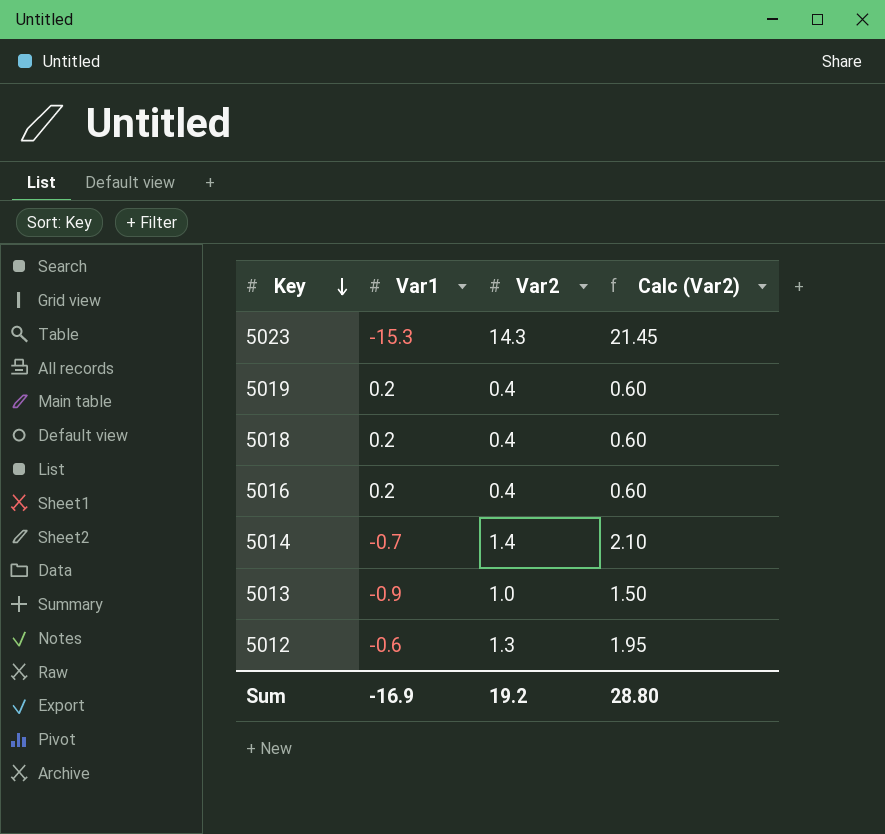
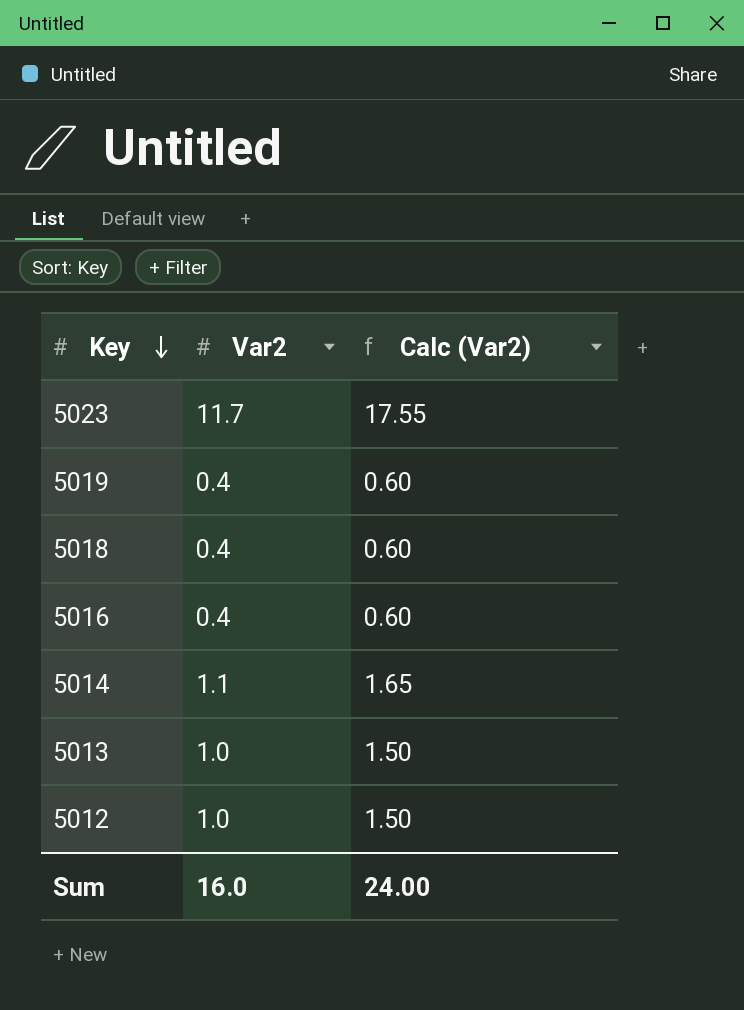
column Var1 | position: 2 -> none
5023 | Var2: 14.3 -> 11.7
5023 | Calc (Var2): 21.45 -> 17.55
5014 | Var2: 1.4 -> 1.1
5014 | Calc (Var2): 2.10 -> 1.65
5012 | Var2: 1.3 -> 1.0
5012 | Calc (Var2): 1.95 -> 1.50
Sum | Var2: 19.2 -> 16.0
Sum | Calc (Var2): 28.80 -> 24.00

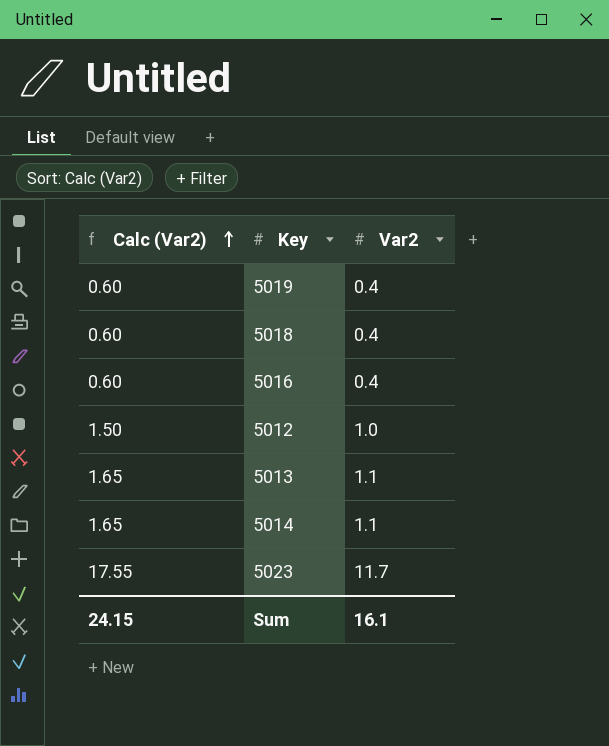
row order: Key descending -> Calc (Var2) ascending
column Calc (Var2) | position: 3 -> 1
5013 | Calc (Var2): 1.50 -> 1.65
5013 | Var2: 1.0 -> 1.1
Sum | Calc (Var2): 24.00 -> 24.15
Sum | Var2: 16.0 -> 16.1

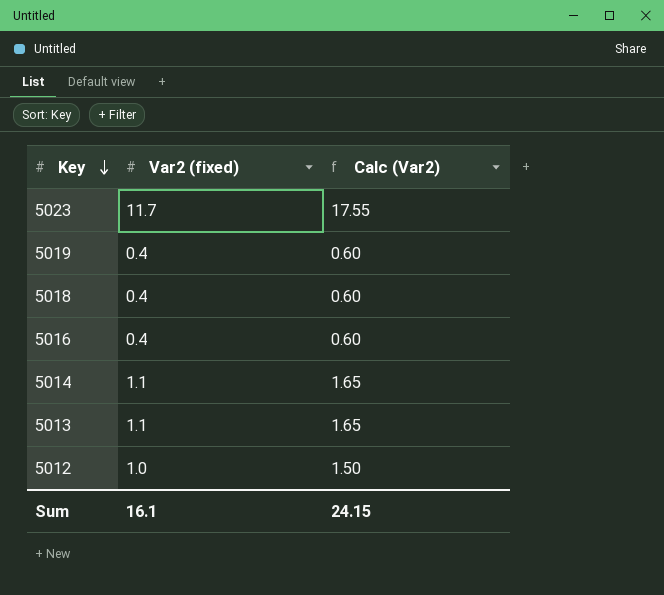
row order: Calc (Var2) ascending -> Key descending
column name: Var2 -> Var2 (fixed)
column Calc (Var2) | position: 1 -> 3

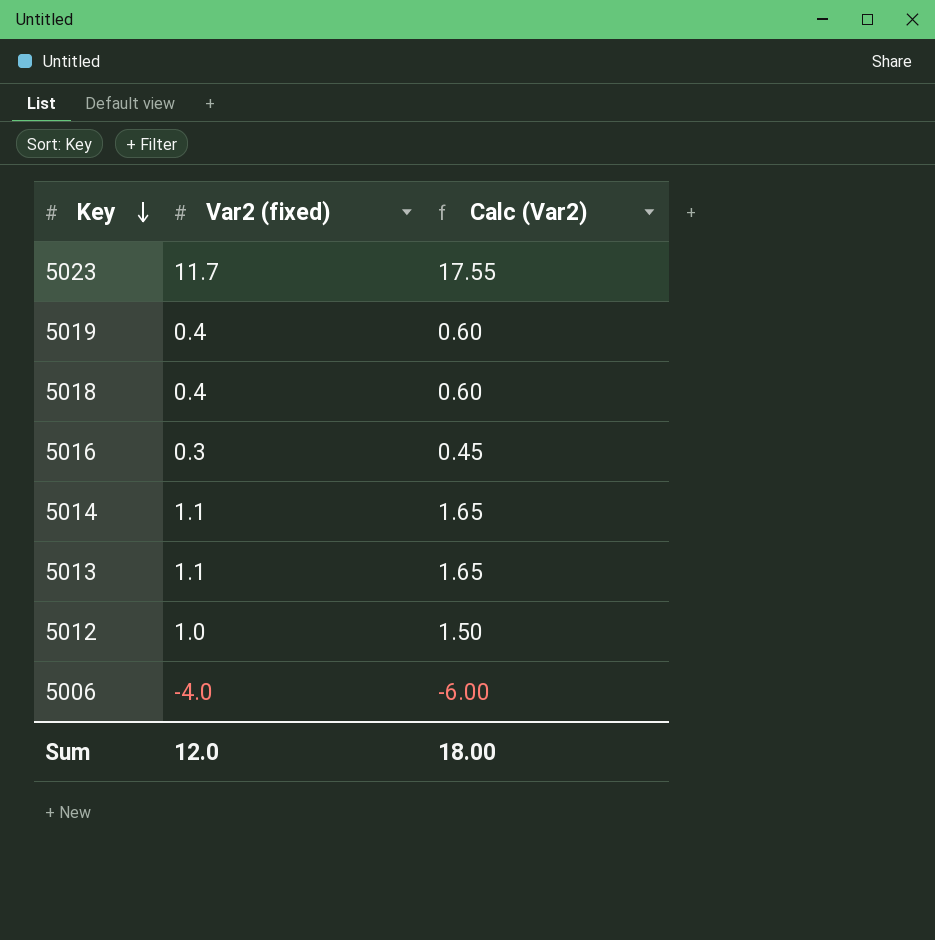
5016 | Var2 (fixed): 0.4 -> 0.3
5016 | Calc (Var2): 0.60 -> 0.45
row 5006: none -> -4.0 | -6.00
Sum | Var2 (fixed): 16.1 -> 12.0
Sum | Calc (Var2): 24.15 -> 18.00

